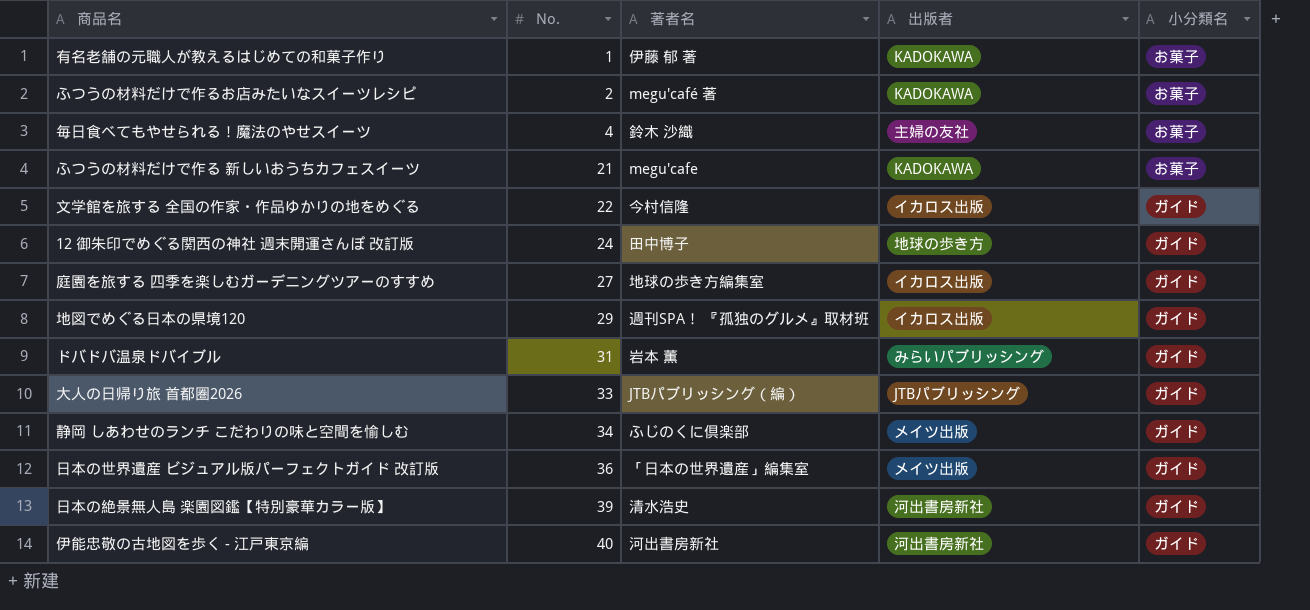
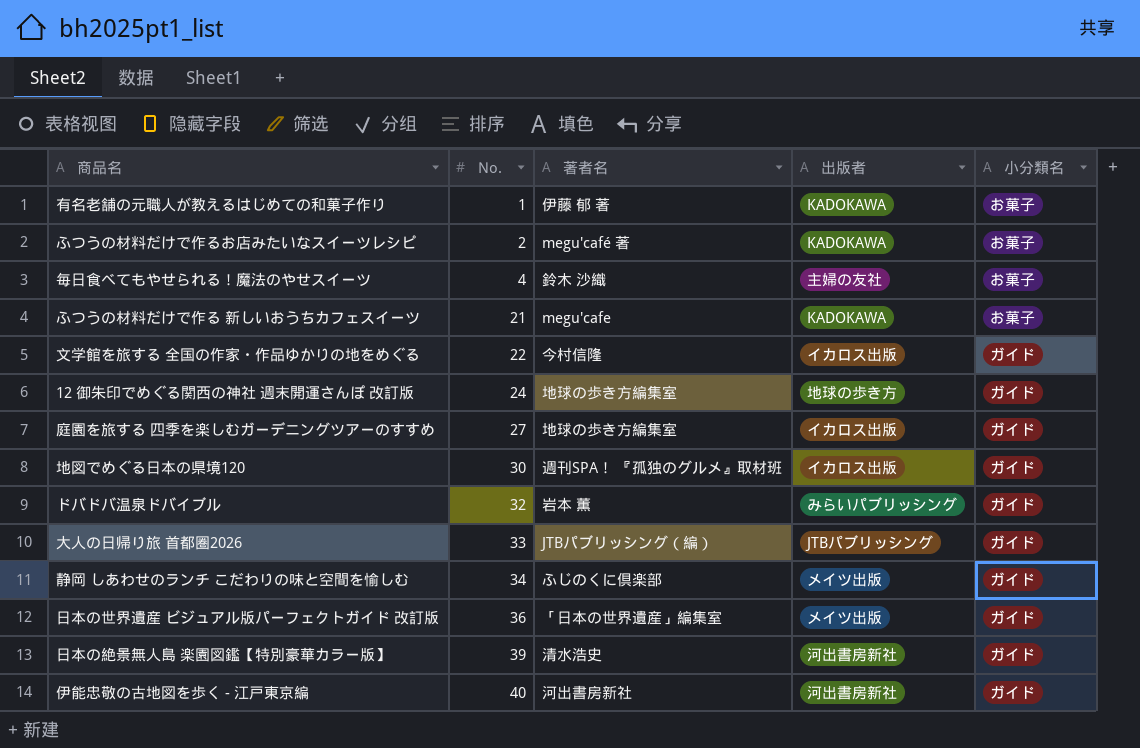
12 御朱印でめぐる関西の神社 週末開運さんぽ 改訂版 | 著者名: 田中博子 -> 地球の歩き方編集室
地図でめぐる日本の県境120 | No.: 29 -> 30
ドバドバ温泉ドバイブル | No.: 31 -> 32

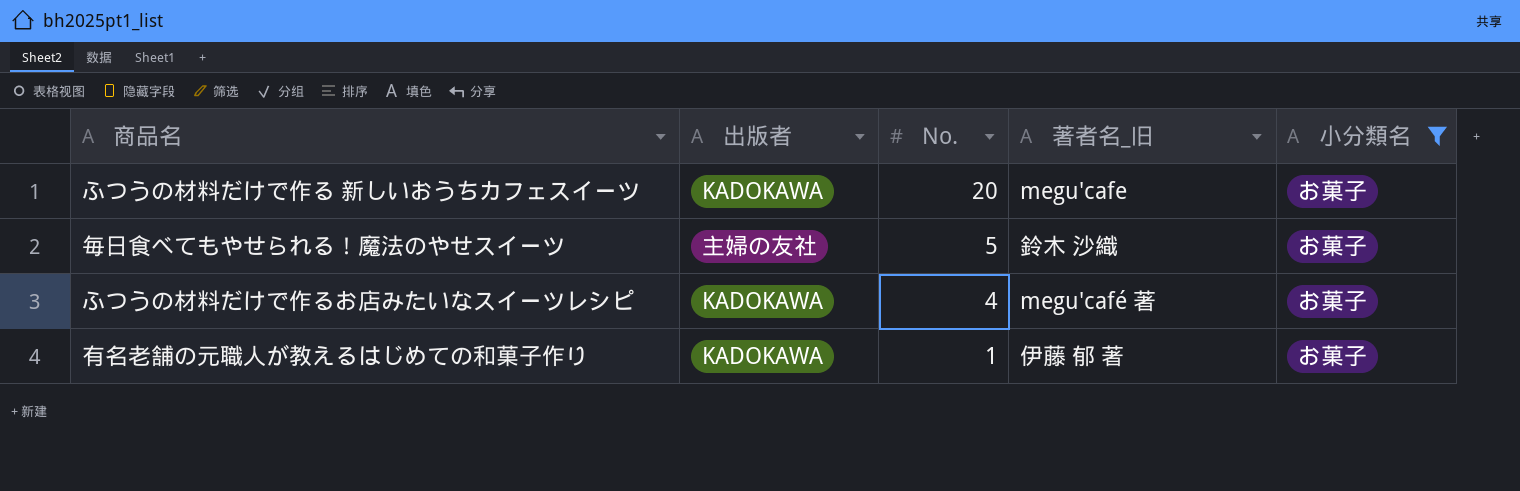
filter: none -> 小分類名 = お菓子
row order: No. ascending -> No. descending
column 出版者 | position: 4 -> 2
column name: 著者名 -> 著者名_旧
ふつうの材料だけで作る 新しいおうちカフェスイーツ | No.: 21 -> 20
毎日食べてもやせられる！魔法のやせスイーツ | No.: 4 -> 5
ふつうの材料だけで作るお店みたいなスイーツレシピ | No.: 2 -> 4

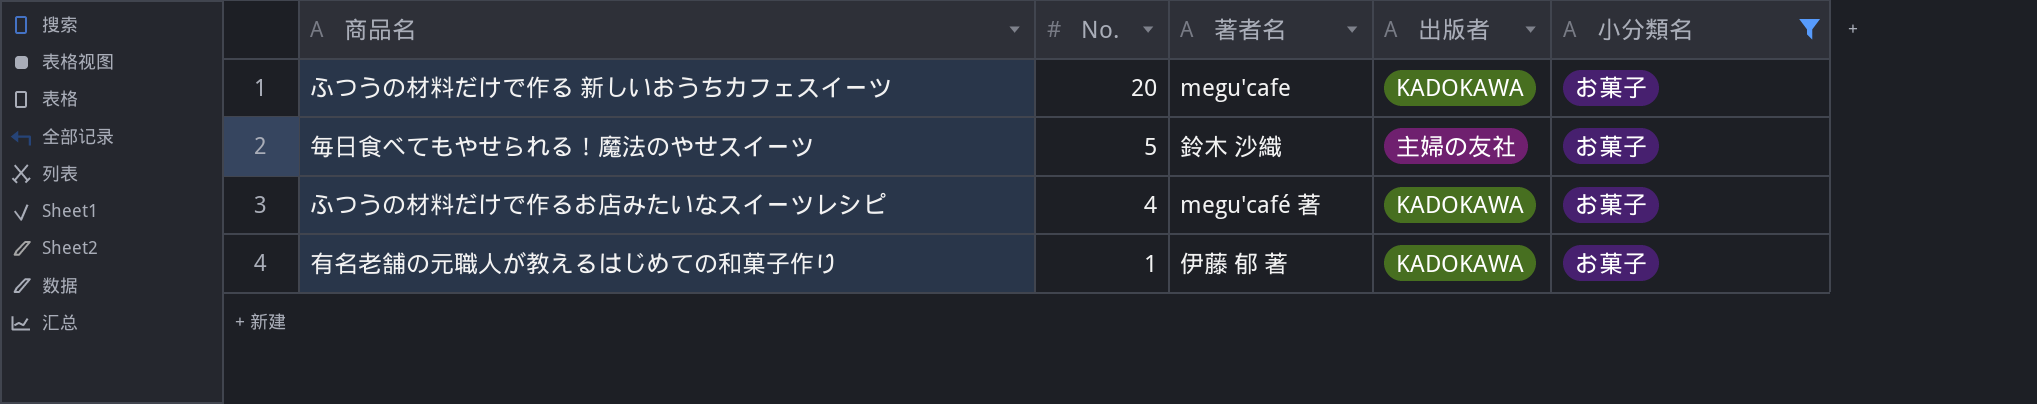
column name: 著者名_旧 -> 著者名
column 出版者 | position: 2 -> 4

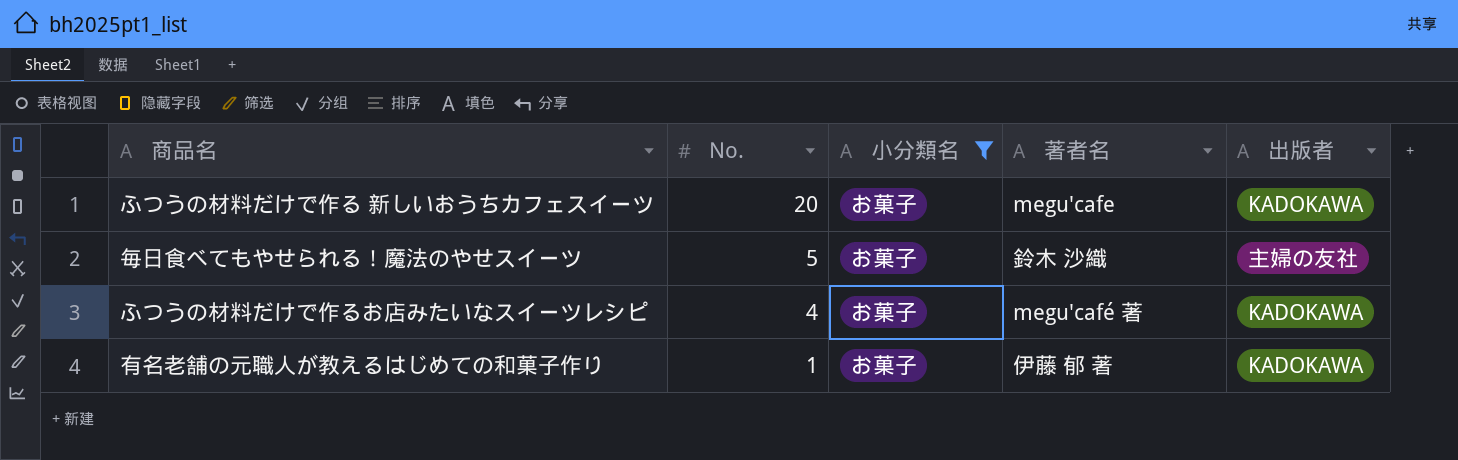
column 小分類名 | position: 5 -> 3

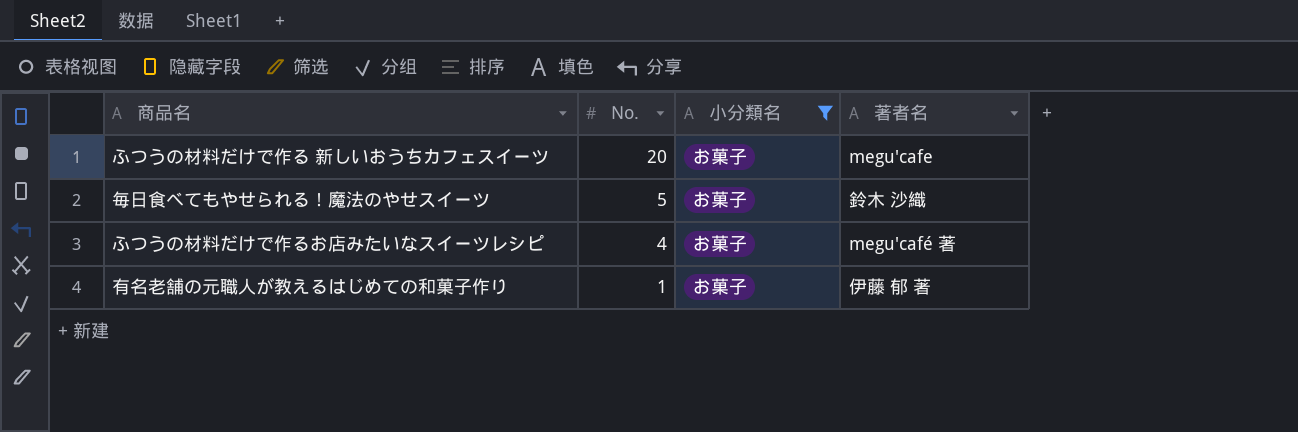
column 出版者 | position: 5 -> none

